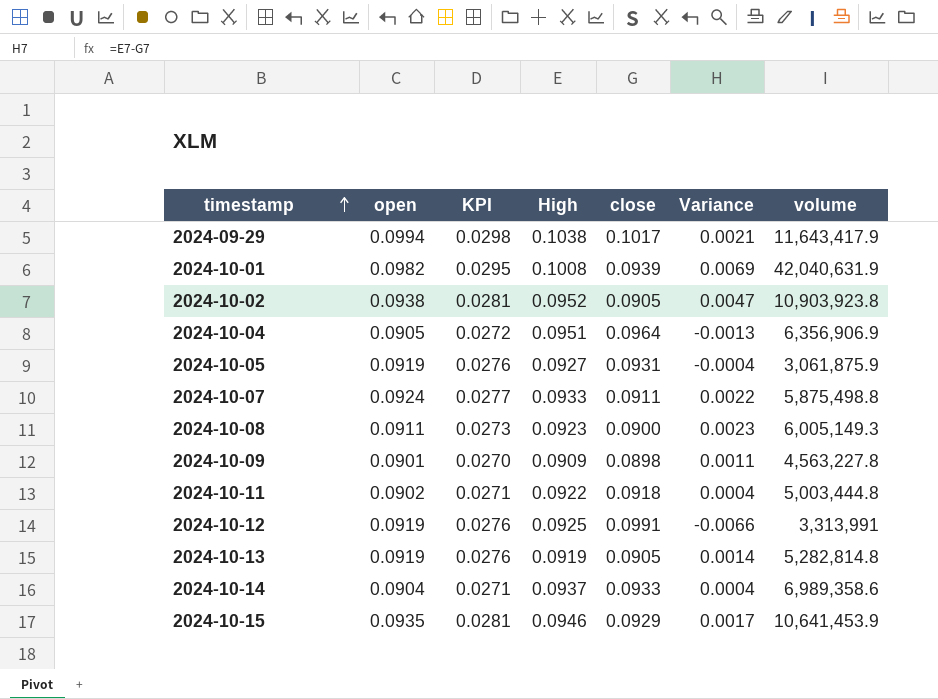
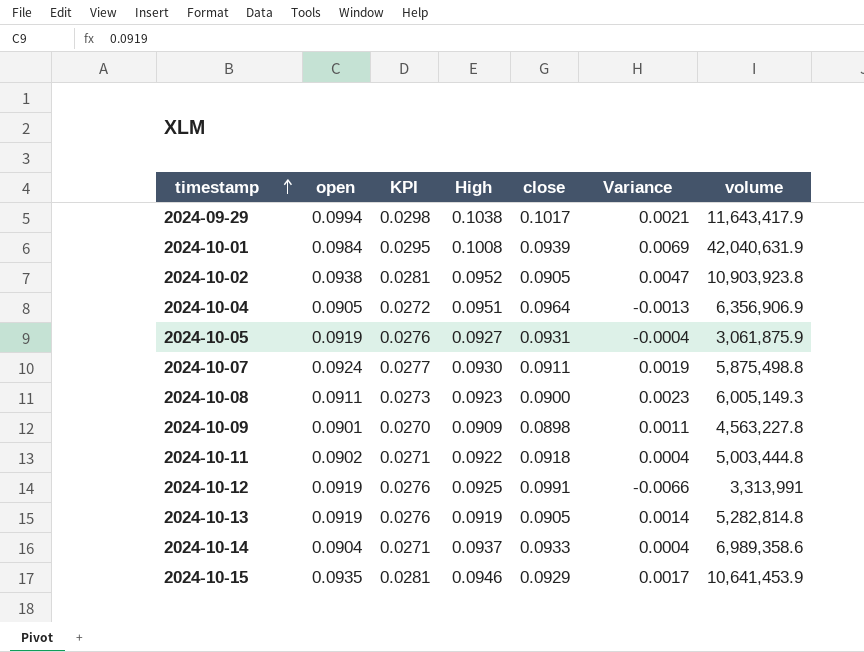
2024-10-01 | open: 0.0982 -> 0.0984
2024-10-07 | High: 0.0933 -> 0.0930
2024-10-07 | Variance: 0.0022 -> 0.0019

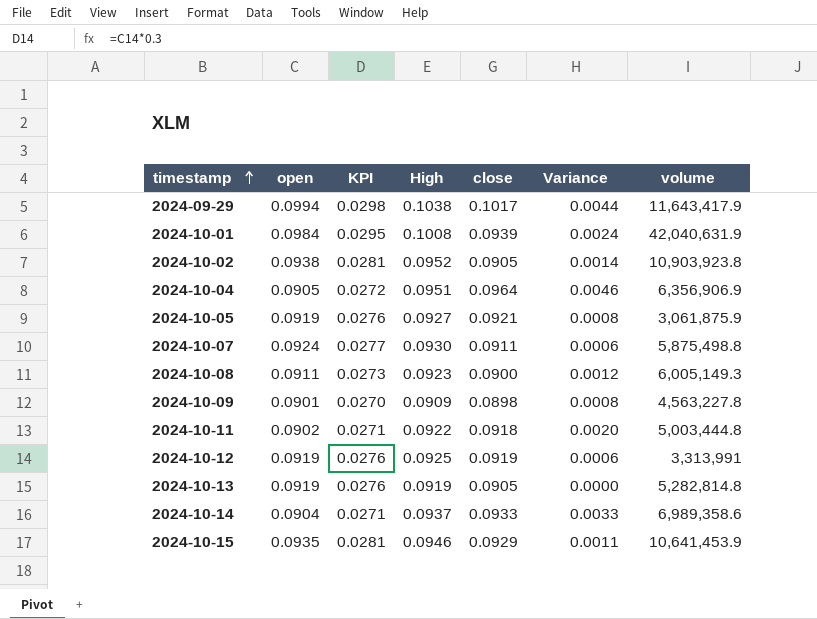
column Variance | formula: [High] - [close] -> [High] - [open]
2024-10-05 | close: 0.0931 -> 0.0921
2024-10-12 | close: 0.0991 -> 0.0919

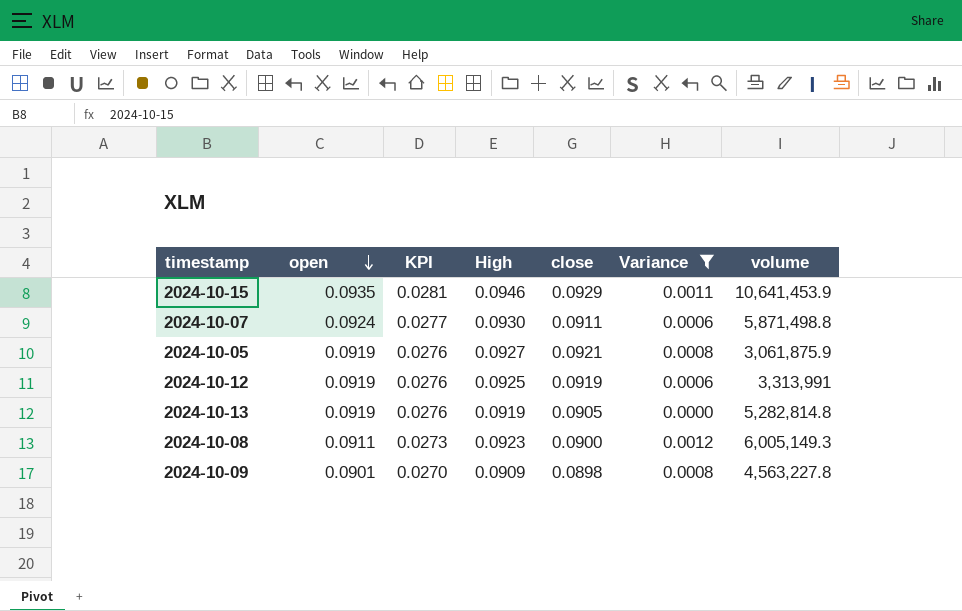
filter: none -> Variance <= 0.0012
row order: timestamp ascending -> open descending
2024-10-07 | volume: 5,875,498.8 -> 5,871,498.8

